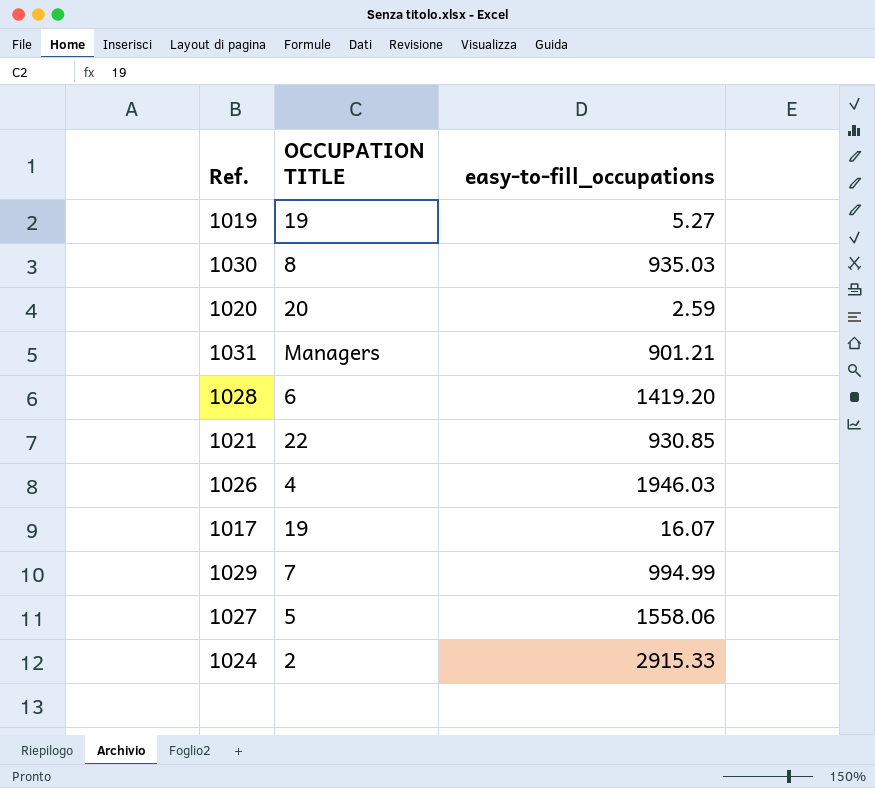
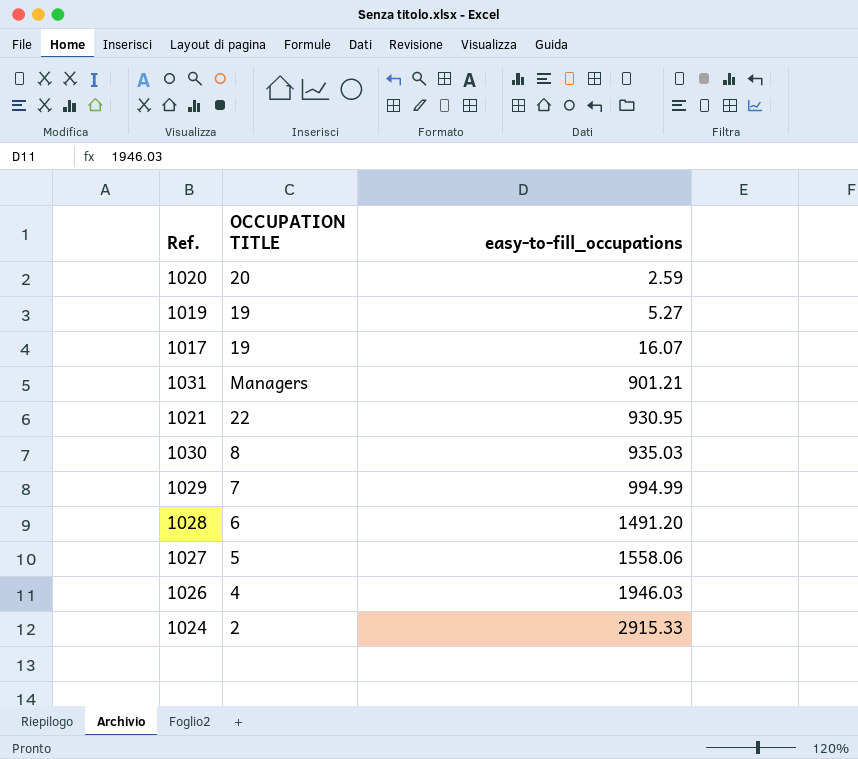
row order: none -> easy-to-fill_occupations ascending
1021 | easy-to-fill_occupations: 930.85 -> 930.95
1028 | easy-to-fill_occupations: 1419.20 -> 1491.20

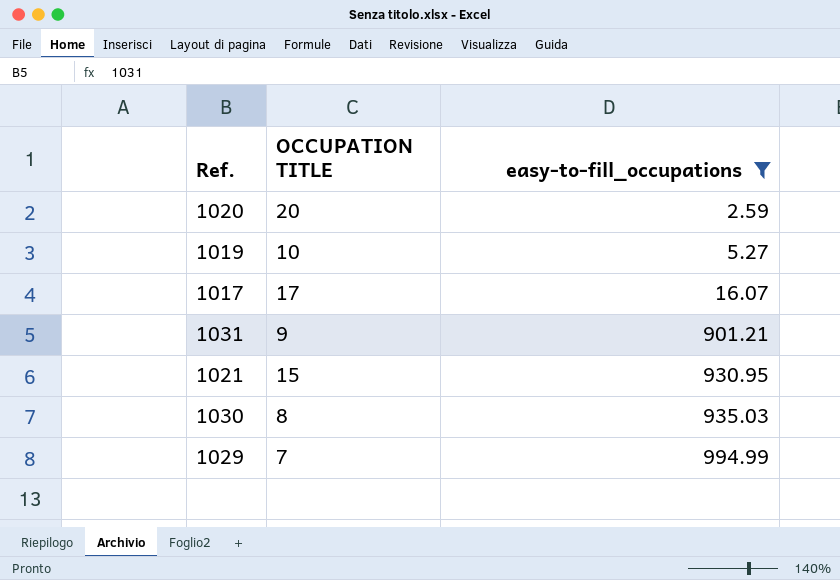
filter: none -> easy-to-fill_occupations <= 994.99
1019 | OCCUPATION TITLE: 19 -> 10
1017 | OCCUPATION TITLE: 19 -> 17
1031 | OCCUPATION TITLE: Managers -> 9
1021 | OCCUPATION TITLE: 22 -> 15

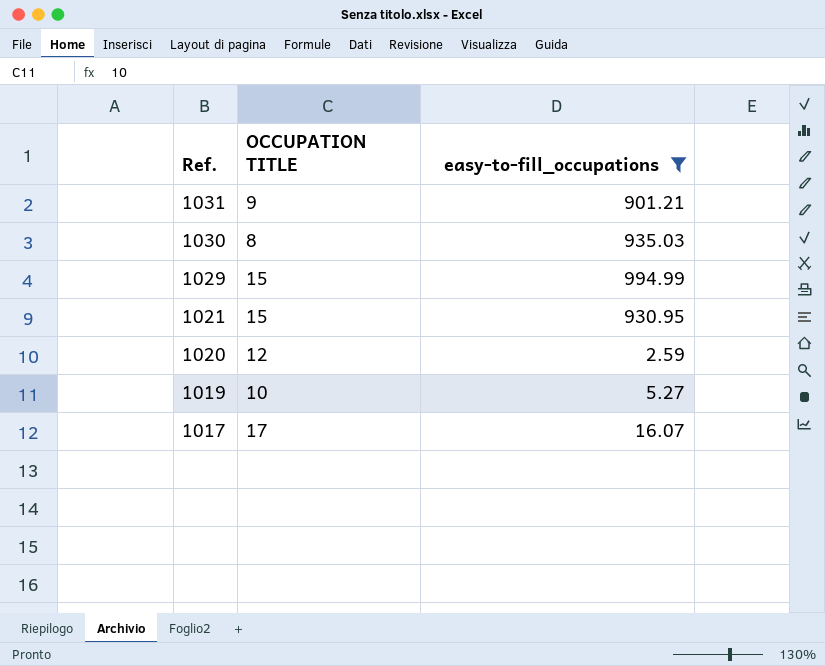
row order: easy-to-fill_occupations ascending -> Ref. descending
1029 | OCCUPATION TITLE: 7 -> 15
1020 | OCCUPATION TITLE: 20 -> 12

